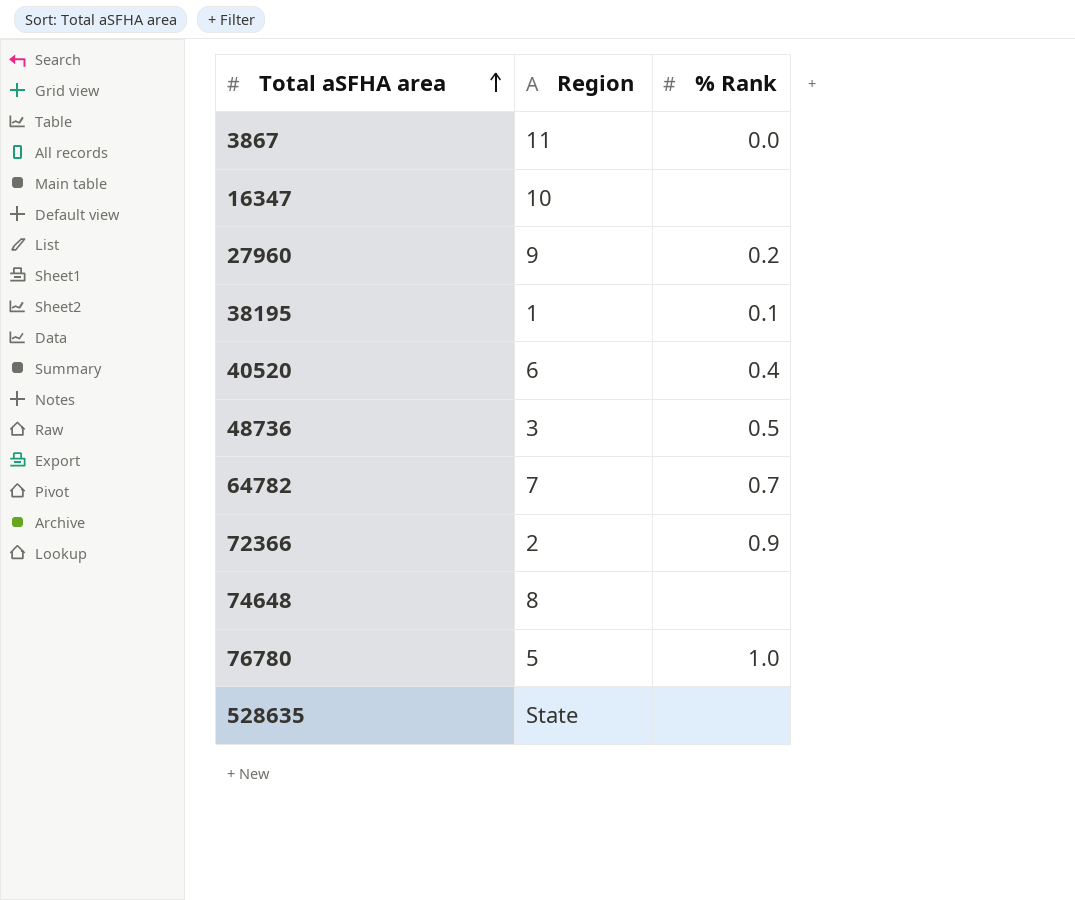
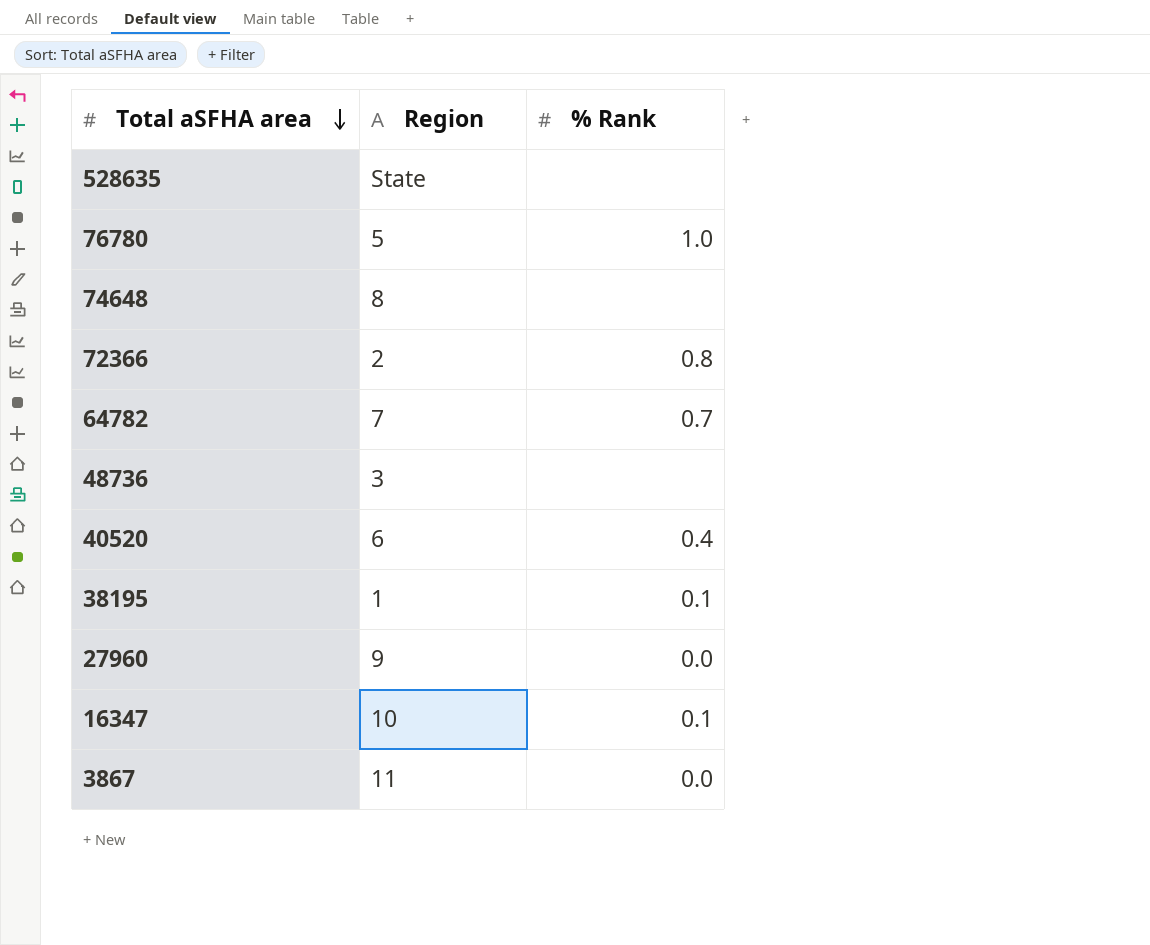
row order: Total aSFHA area ascending -> Total aSFHA area descending
72366 | % Rank: 0.9 -> 0.8
48736 | % Rank: 0.5 -> none
27960 | % Rank: 0.2 -> 0.0
16347 | % Rank: none -> 0.1

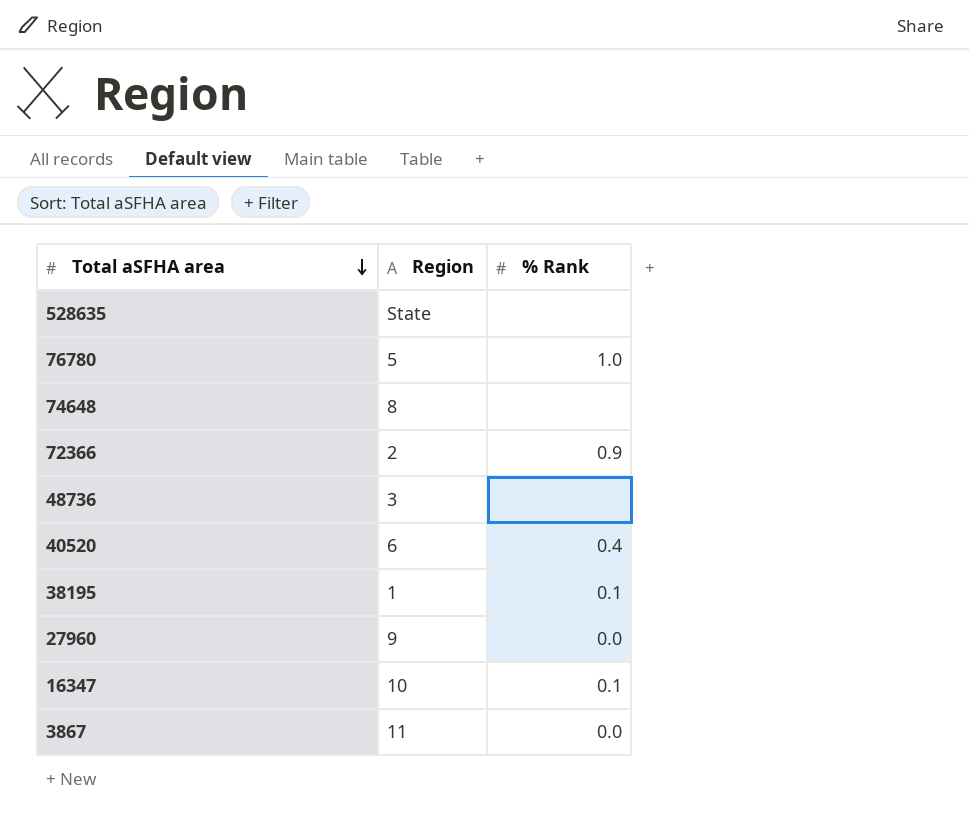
row 64782: 7 | 0.7 -> none
72366 | % Rank: 0.8 -> 0.9

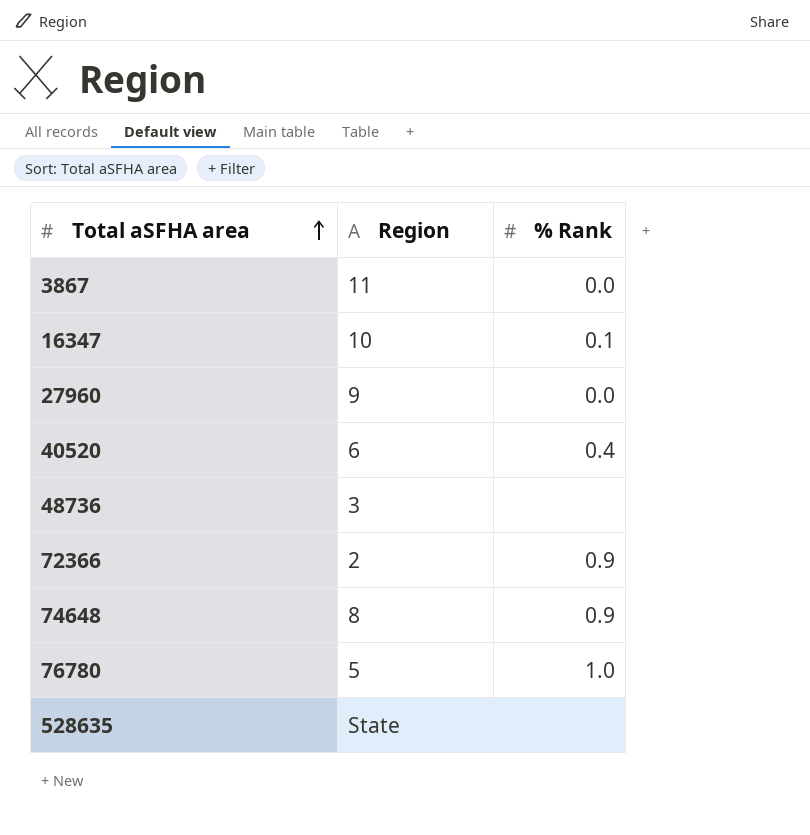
row order: Total aSFHA area descending -> Total aSFHA area ascending
row 38195: 1 | 0.1 -> none
74648 | % Rank: none -> 0.9

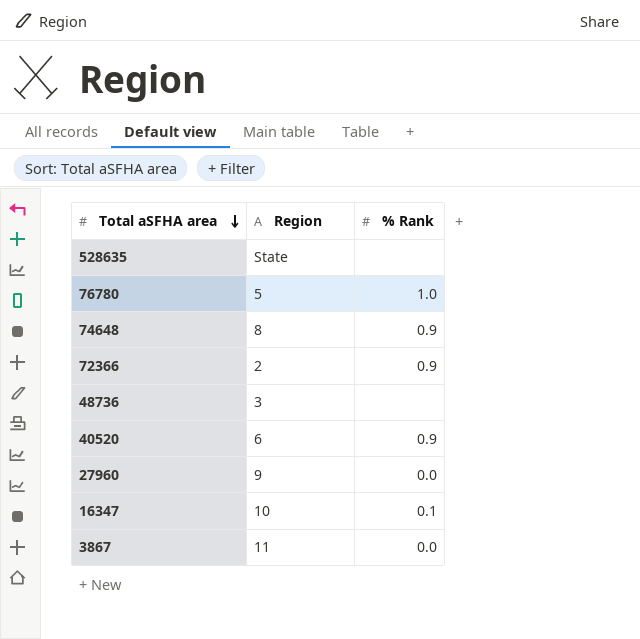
row order: Total aSFHA area ascending -> Total aSFHA area descending
40520 | % Rank: 0.4 -> 0.9

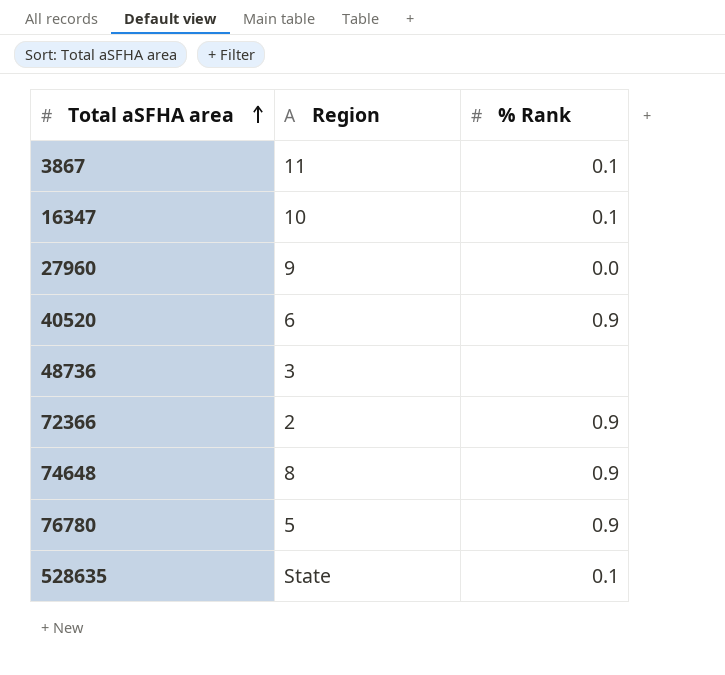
row order: Total aSFHA area descending -> Total aSFHA area ascending
3867 | % Rank: 0.0 -> 0.1
76780 | % Rank: 1.0 -> 0.9
528635 | % Rank: none -> 0.1

